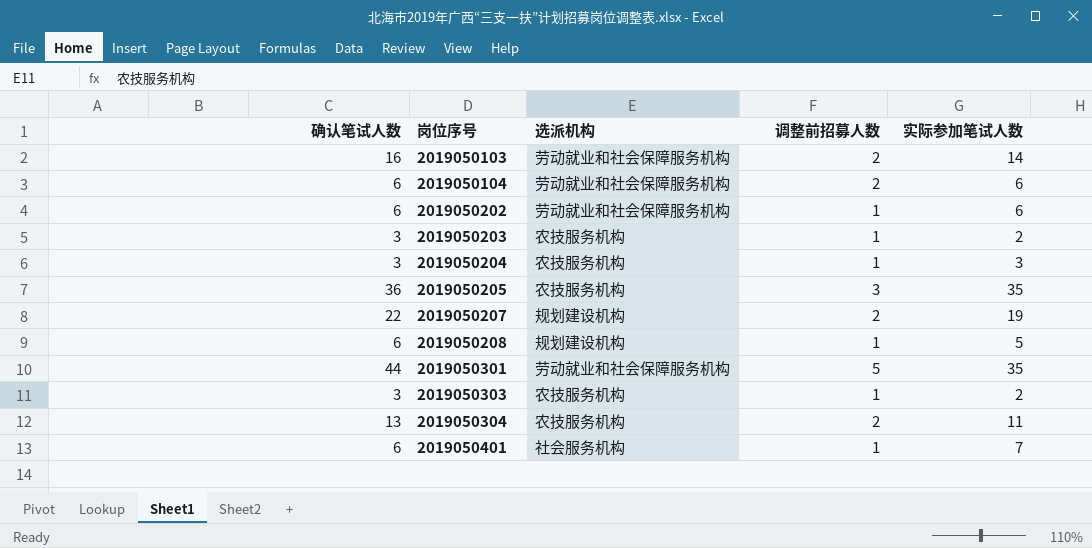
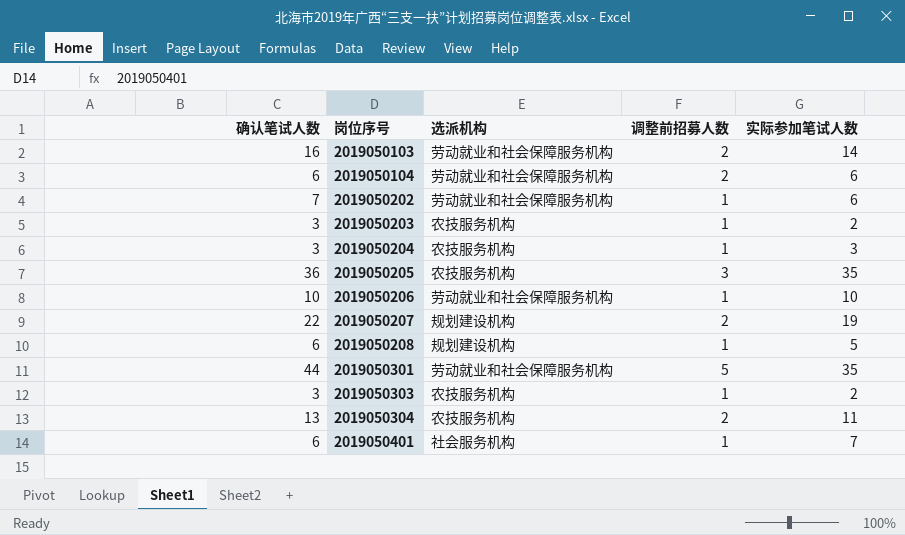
2019050202 | 确认笔试人数: 6 -> 7
row 2019050206: none -> 10 | 劳动就业和社会保障服务机构 | 1 | 10

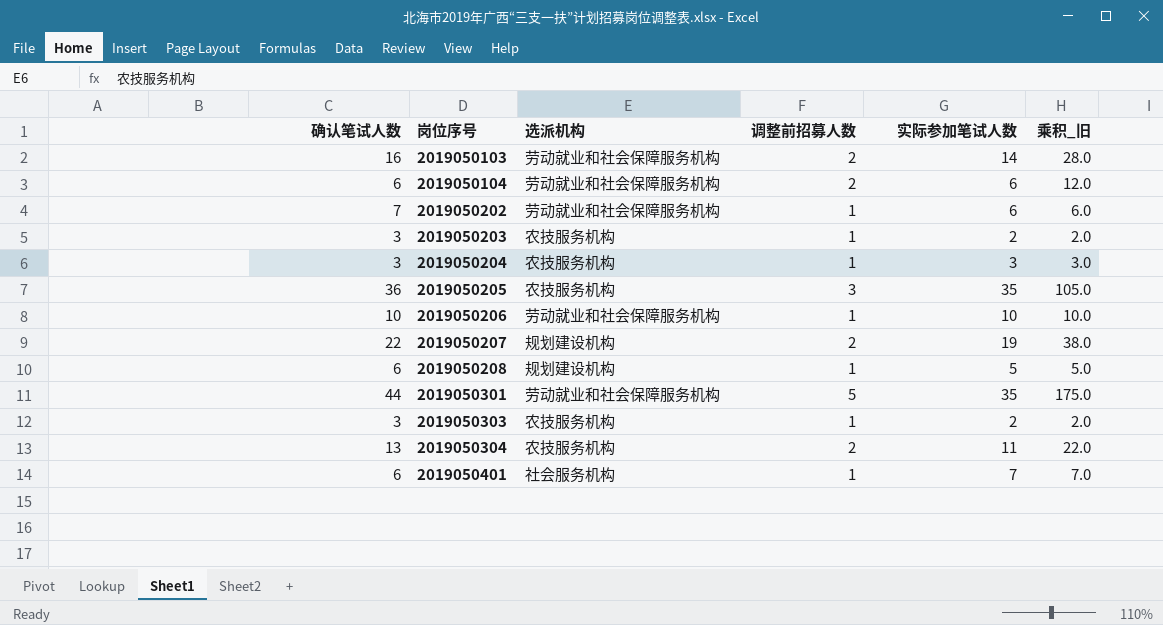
column 乘积_旧 | formula: none -> [调整前招募人数] * [实际参加笔试人数]

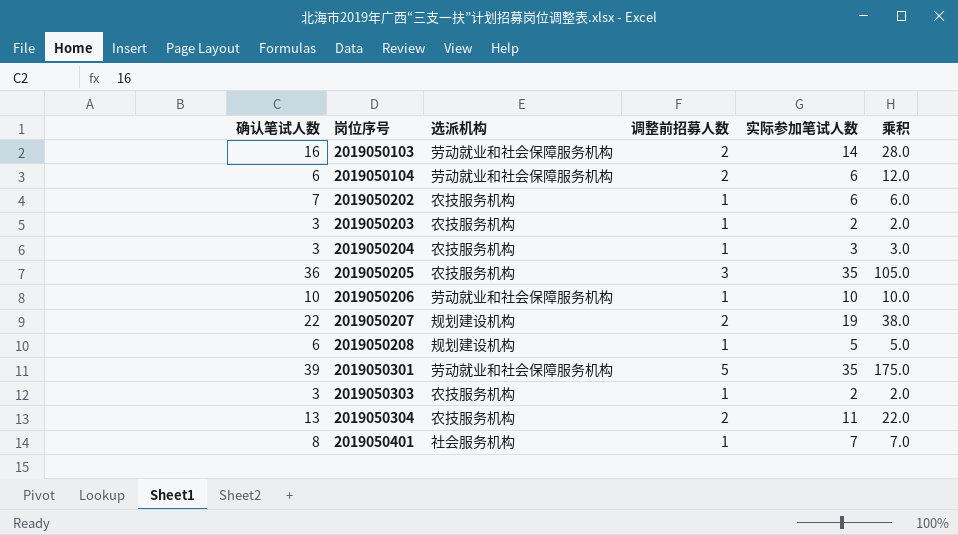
column name: 乘积_旧 -> 乘积
2019050202 | 选派机构: 劳动就业和社会保障服务机构 -> 农技服务机构
2019050301 | 确认笔试人数: 44 -> 39
2019050401 | 确认笔试人数: 6 -> 8

